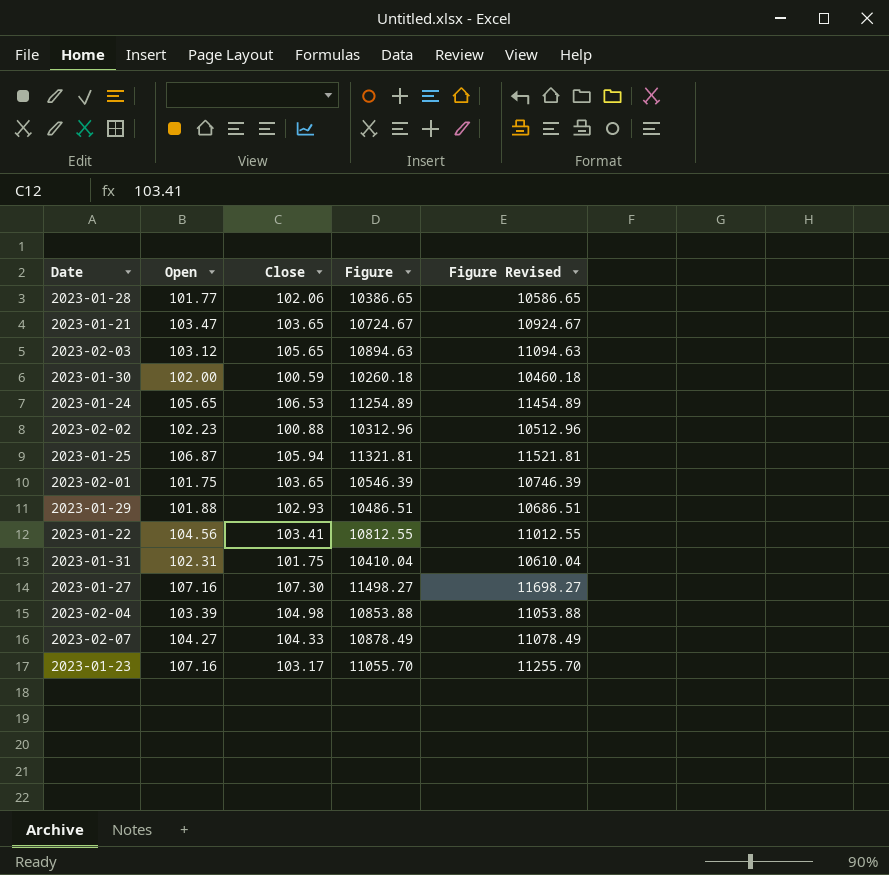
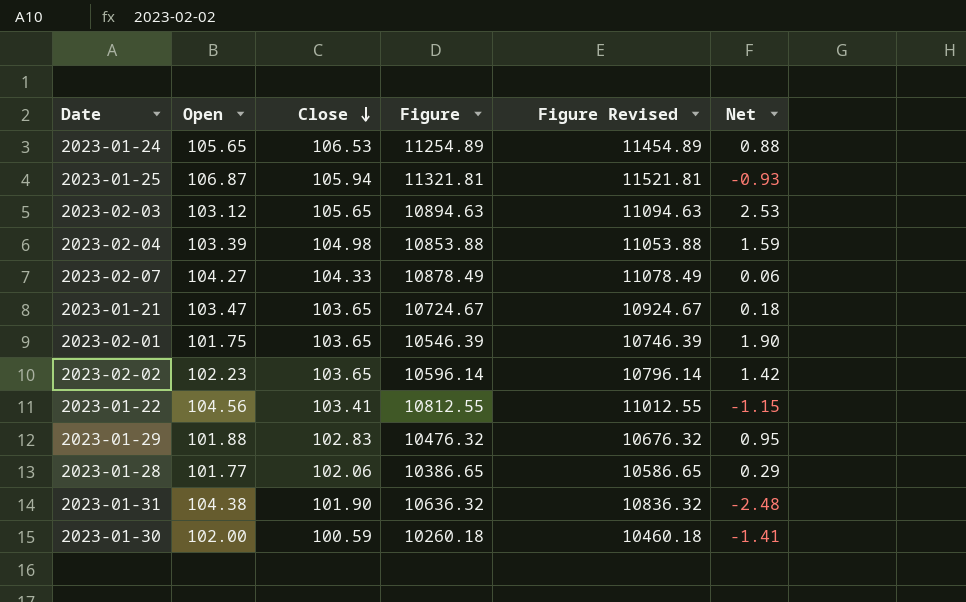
row order: none -> Close descending
column Net | formula: none -> [Close] - [Open]
row 2023-01-27: 107.16 | 107.30 | 11498.27 | 11698.27 -> none
row 2023-01-23: 107.16 | 103.17 | 11055.70 | 11255.70 -> none
2023-02-02 | Close: 100.88 -> 103.65
2023-02-02 | Figure: 10312.96 -> 10596.14
2023-02-02 | Figure Revised: 10512.96 -> 10796.14
2023-01-29 | Close: 102.93 -> 102.83
2023-01-29 | Figure: 10486.51 -> 10476.32
2023-01-29 | Figure Revised: 10686.51 -> 10676.32
2023-01-31 | Open: 102.31 -> 104.38
2023-01-31 | Close: 101.75 -> 101.90
2023-01-31 | Figure: 10410.04 -> 10636.32
2023-01-31 | Figure Revised: 10610.04 -> 10836.32

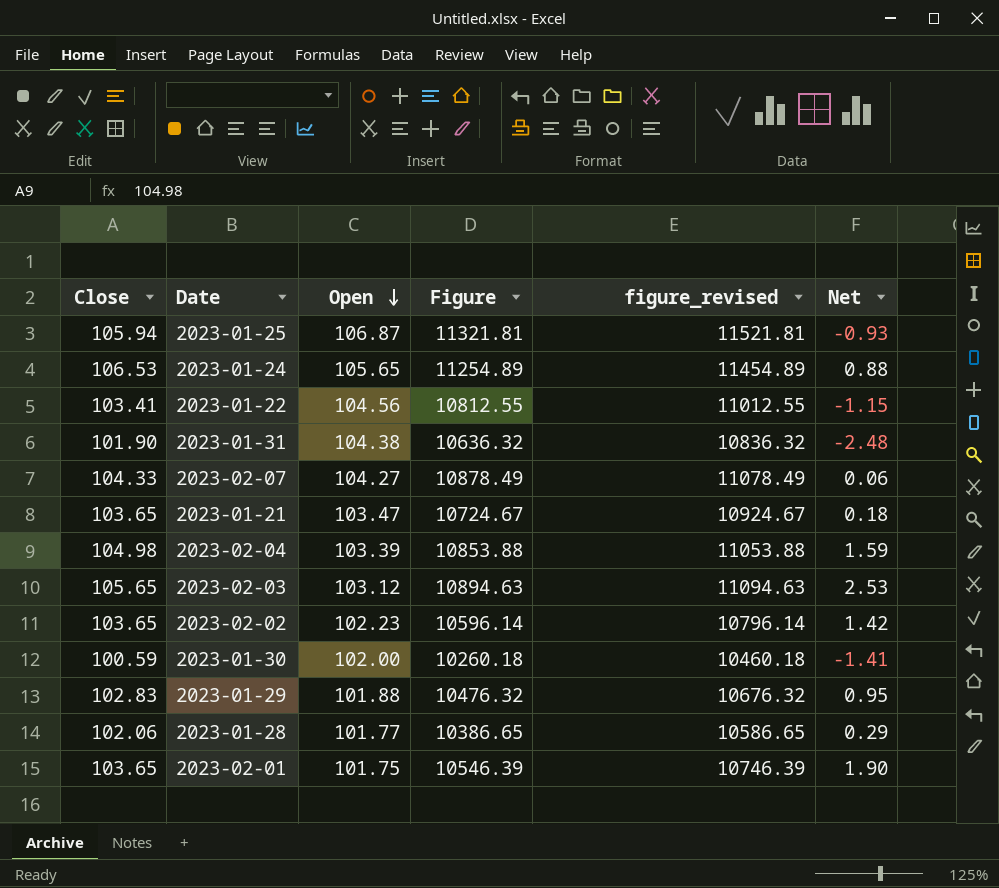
row order: Close descending -> Open descending
column Close | position: 3 -> 1
column name: Figure Revised -> figure_revised

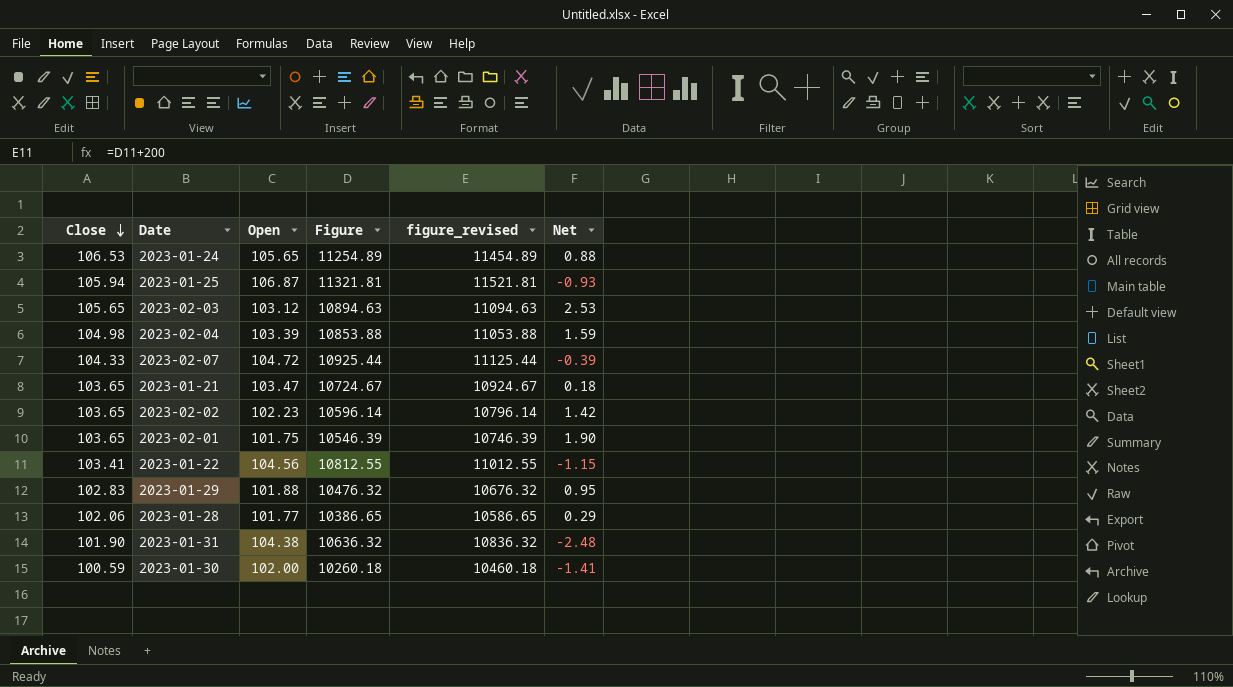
row order: Open descending -> Close descending
2023-02-07 | Open: 104.27 -> 104.72
2023-02-07 | Figure: 10878.49 -> 10925.44
2023-02-07 | figure_revised: 11078.49 -> 11125.44
2023-02-07 | Net: 0.06 -> -0.39

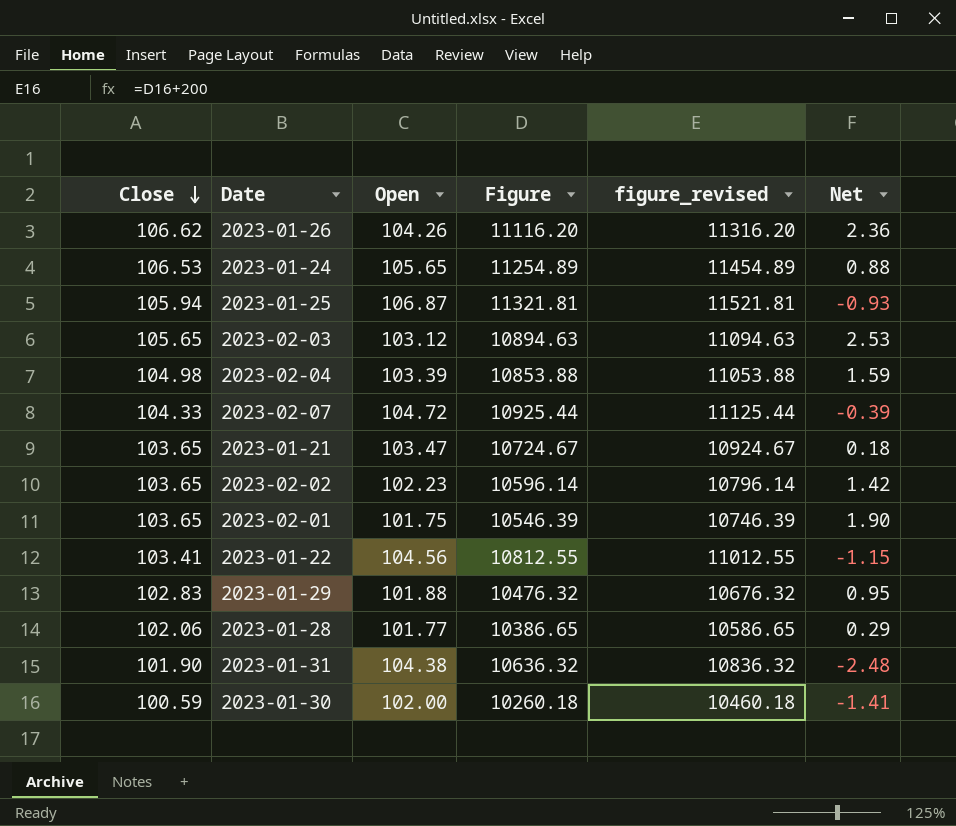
row 2023-01-26: none -> 106.62 | 104.26 | 11116.20 | 11316.20 | 2.36

